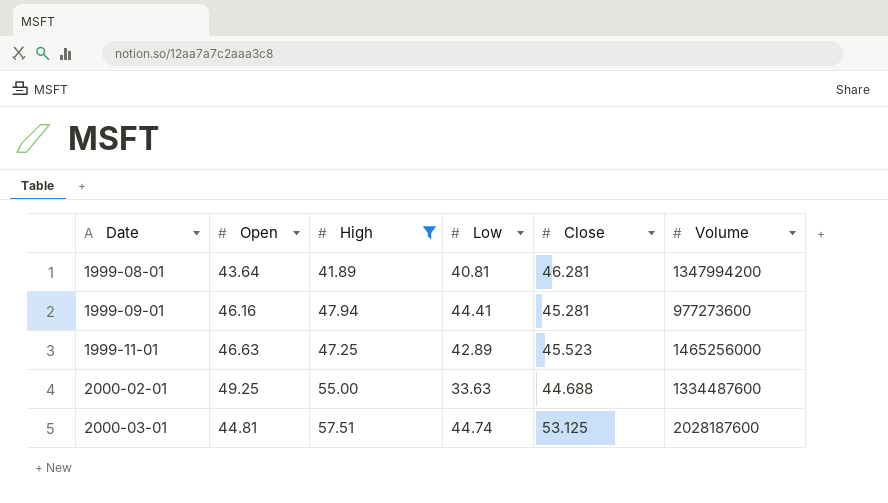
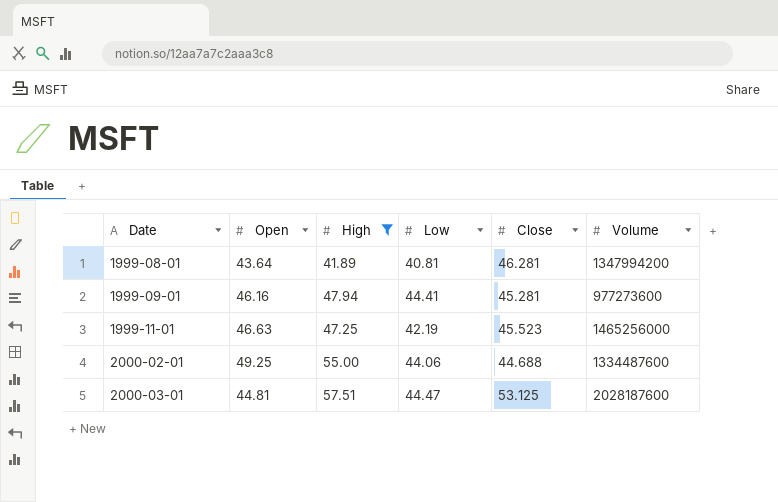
1999-11-01 | Low: 42.89 -> 42.19
2000-02-01 | Low: 33.63 -> 44.06
2000-03-01 | Low: 44.74 -> 44.47

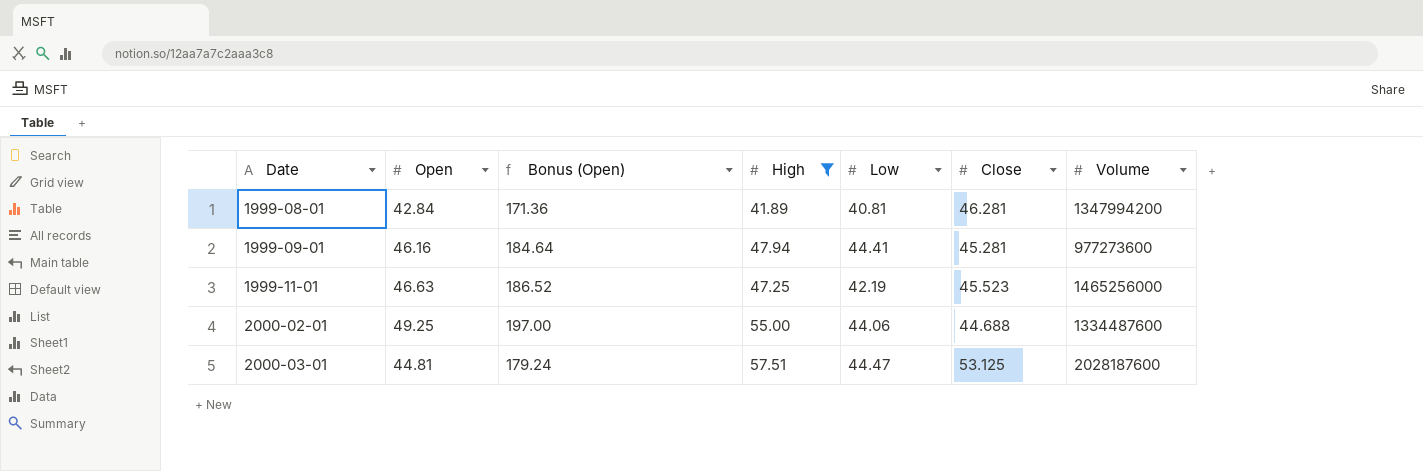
column Bonus (Open) | formula: none -> [Open] * 4
1999-08-01 | Open: 43.64 -> 42.84

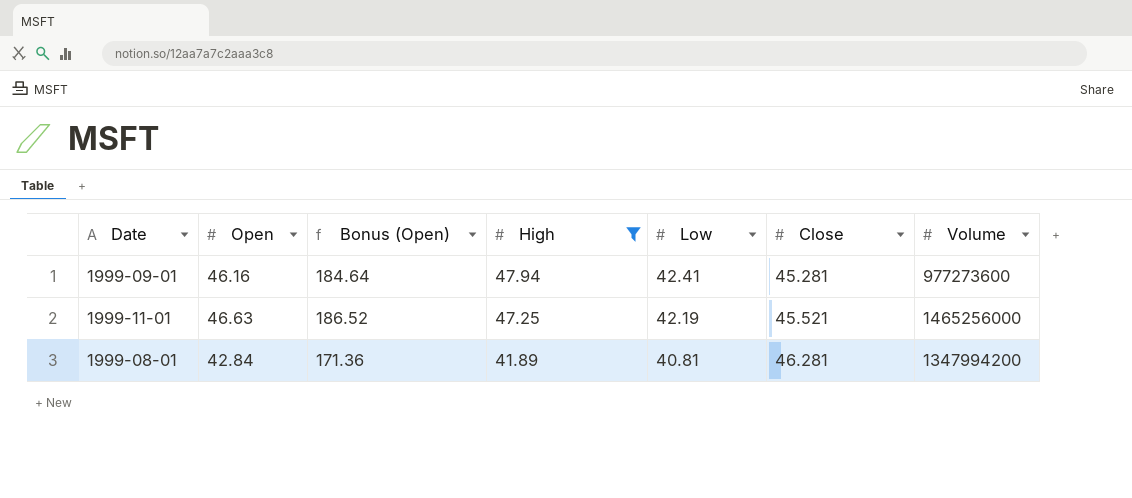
row order: Date ascending -> High descending
row 2000-02-01: 49.25 | 197.00 | 55.00 | 44.06 | 44.688 | 1334487600 -> none
row 2000-03-01: 44.81 | 179.24 | 57.51 | 44.47 | 53.125 | 2028187600 -> none
1999-09-01 | Low: 44.41 -> 42.41
1999-11-01 | Close: 45.523 -> 45.521

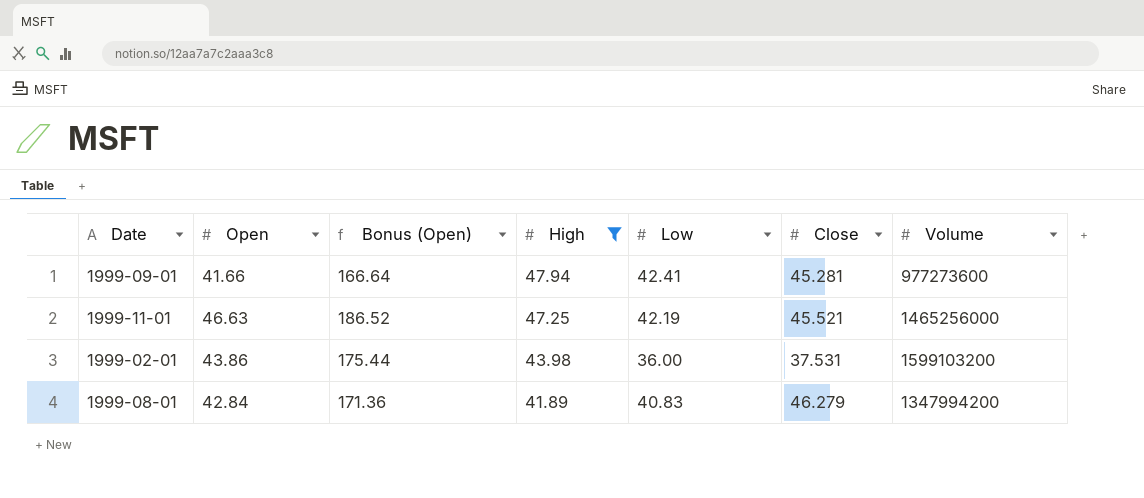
1999-09-01 | Open: 46.16 -> 41.66
1999-09-01 | Bonus (Open): 184.64 -> 166.64
row 1999-02-01: none -> 43.86 | 175.44 | 43.98 | 36.00 | 37.531 | 1599103200
1999-08-01 | Low: 40.81 -> 40.83
1999-08-01 | Close: 46.281 -> 46.279

